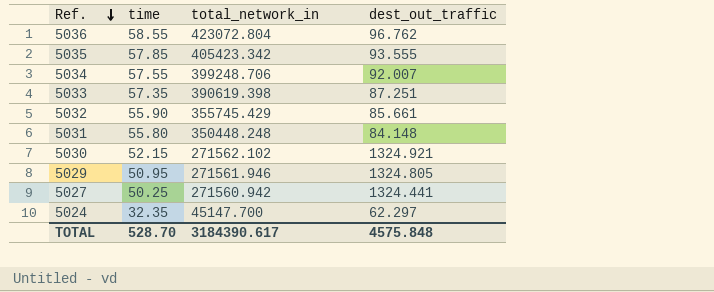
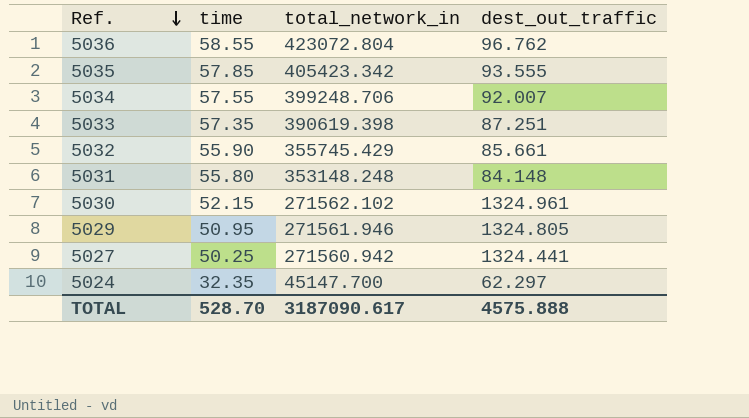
5031 | total_network_in: 350448.248 -> 353148.248
5030 | dest_out_traffic: 1324.921 -> 1324.961
TOTAL | total_network_in: 3184390.617 -> 3187090.617
TOTAL | dest_out_traffic: 4575.848 -> 4575.888

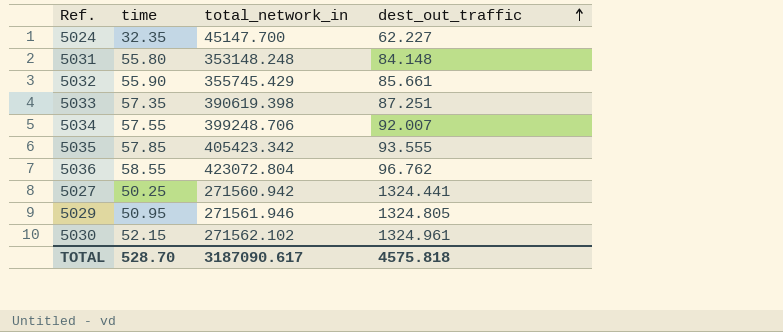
row order: Ref. descending -> dest_out_traffic ascending
5024 | dest_out_traffic: 62.297 -> 62.227
TOTAL | dest_out_traffic: 4575.888 -> 4575.818

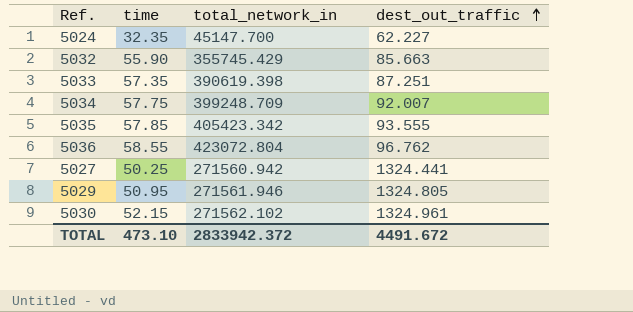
row 5031: 55.80 | 353148.248 | 84.148 -> none
5032 | dest_out_traffic: 85.661 -> 85.663
5034 | time: 57.55 -> 57.75
5034 | total_network_in: 399248.706 -> 399248.709
TOTAL | time: 528.70 -> 473.10
TOTAL | total_network_in: 3187090.617 -> 2833942.372
TOTAL | dest_out_traffic: 4575.818 -> 4491.672

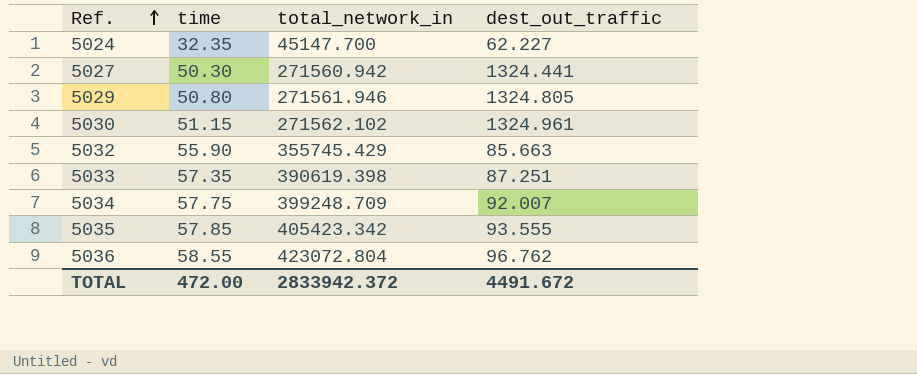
row order: dest_out_traffic ascending -> Ref. ascending
5027 | time: 50.25 -> 50.30
5029 | time: 50.95 -> 50.80
5030 | time: 52.15 -> 51.15
TOTAL | time: 473.10 -> 472.00

